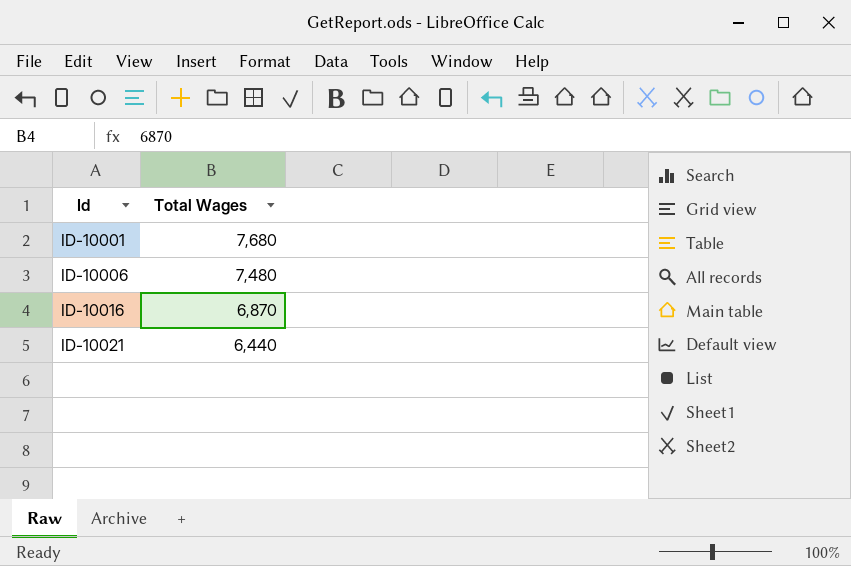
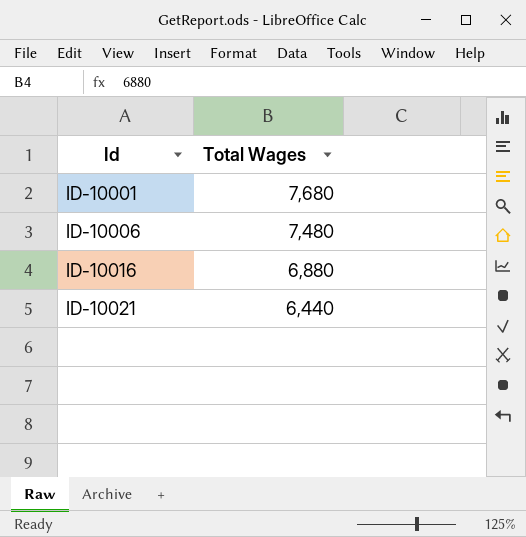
ID-10016 | Total Wages: 6,870 -> 6,880

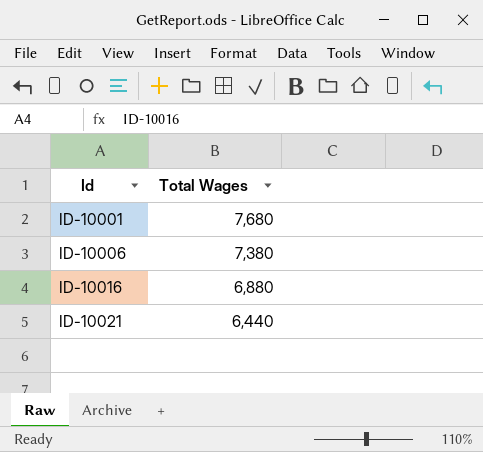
ID-10006 | Total Wages: 7,480 -> 7,380

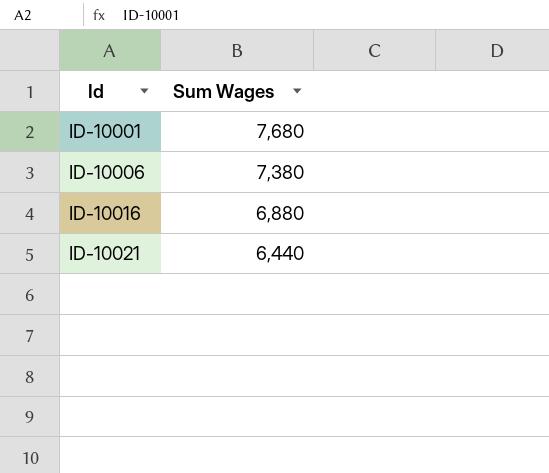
column name: Total Wages -> Sum Wages

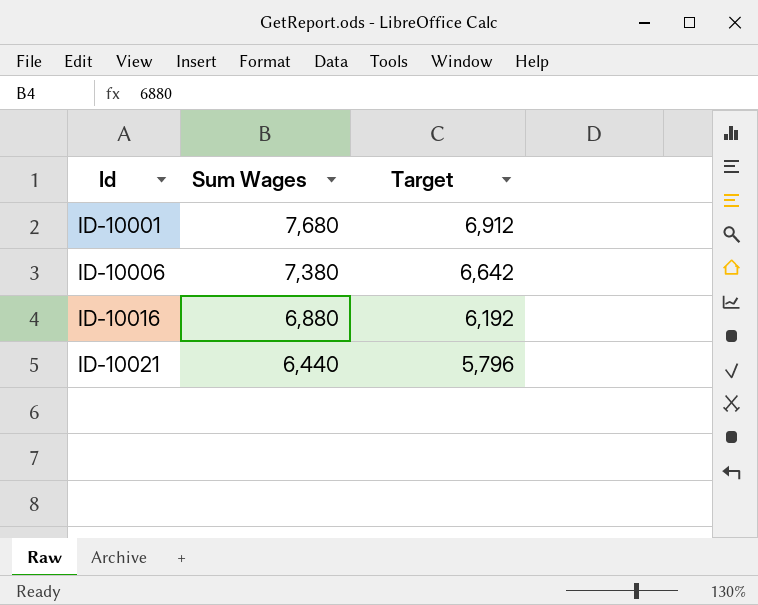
column Target | formula: none -> [Sum Wages] * 0.9

